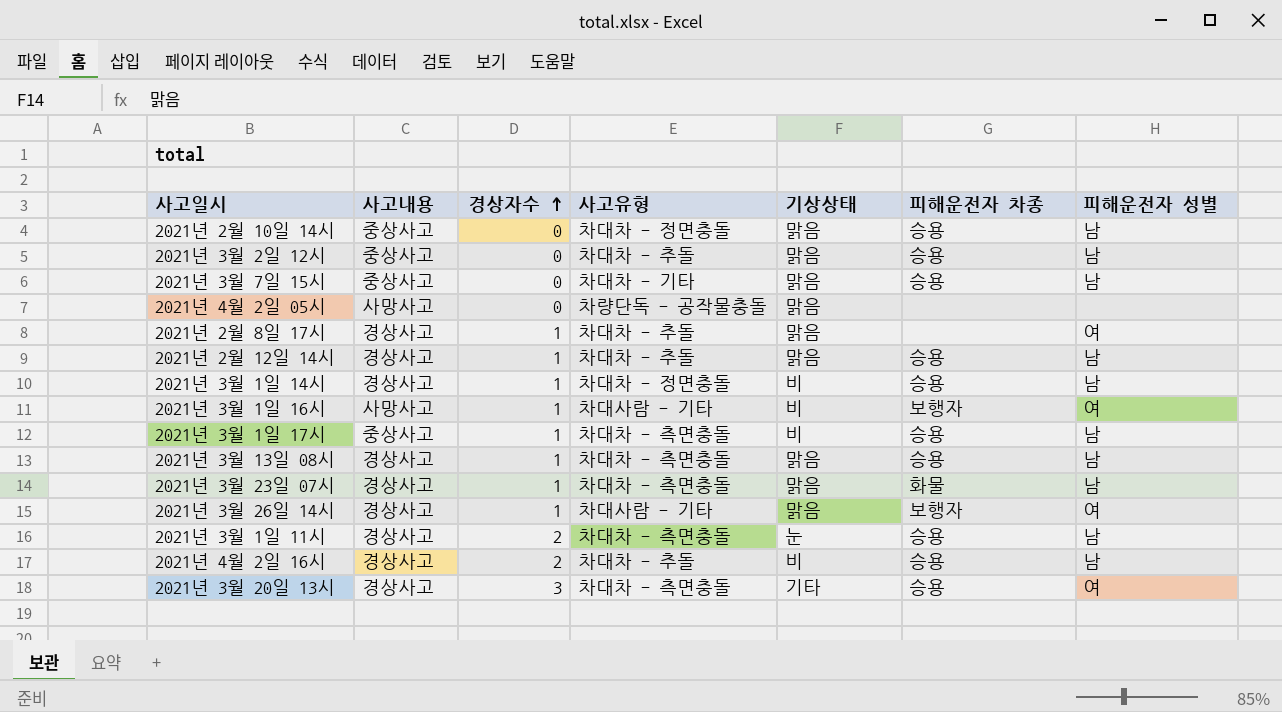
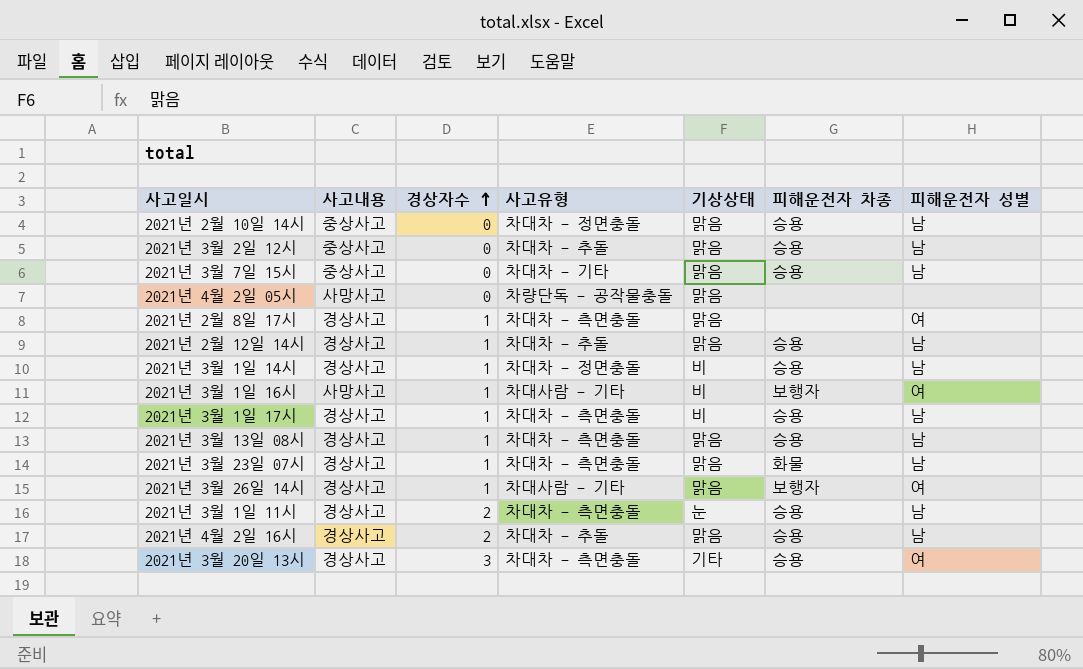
2021년 2월 8일 17시 | 사고유형: 차대차 - 추돌 -> 차대차 - 측면충돌
2021년 3월 1일 17시 | 사고내용: 중상사고 -> 경상사고
2021년 4월 2일 16시 | 기상상태: 비 -> 맑음

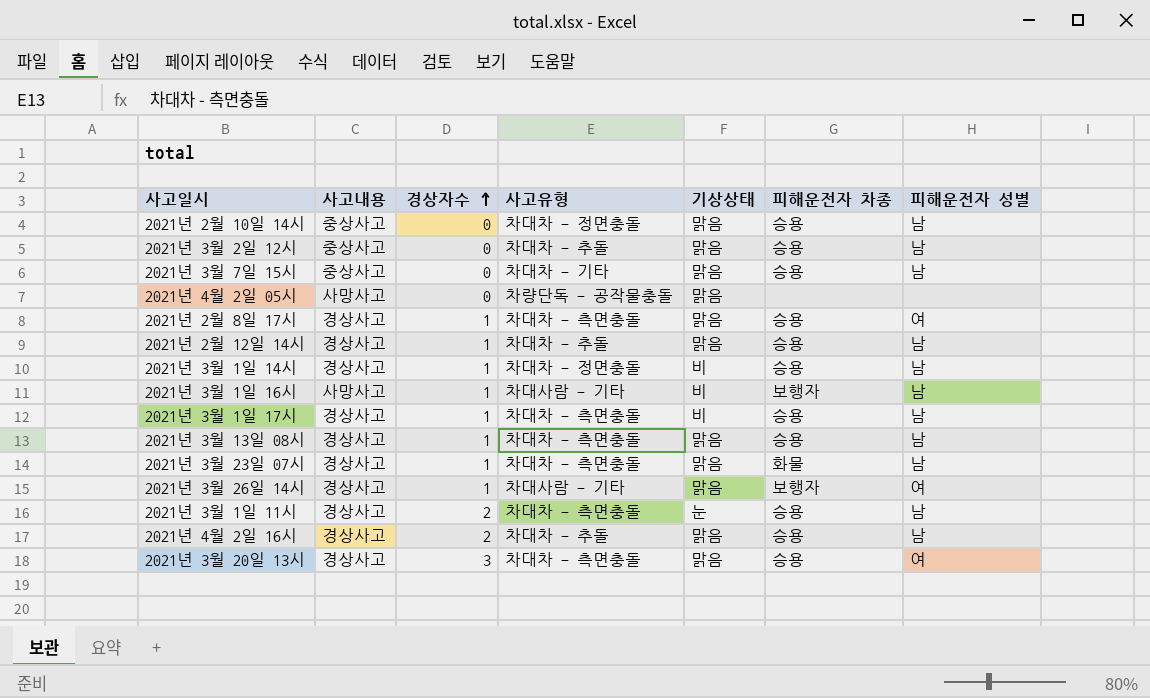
2021년 2월 8일 17시 | 피해운전자 차종: none -> 승용
2021년 3월 1일 16시 | 피해운전자 성별: 여 -> 남
2021년 3월 20일 13시 | 기상상태: 기타 -> 맑음

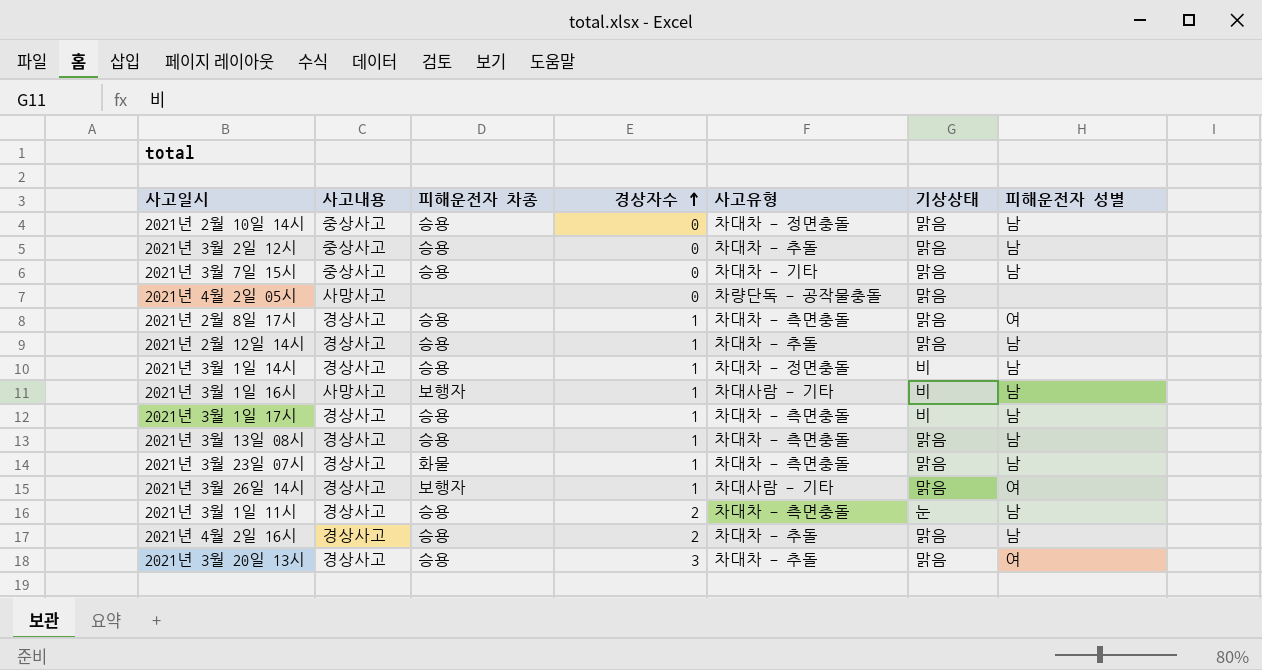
column 피해운전자 차종 | position: 6 -> 3
2021년 3월 20일 13시 | 사고유형: 차대차 - 측면충돌 -> 차대차 - 추돌

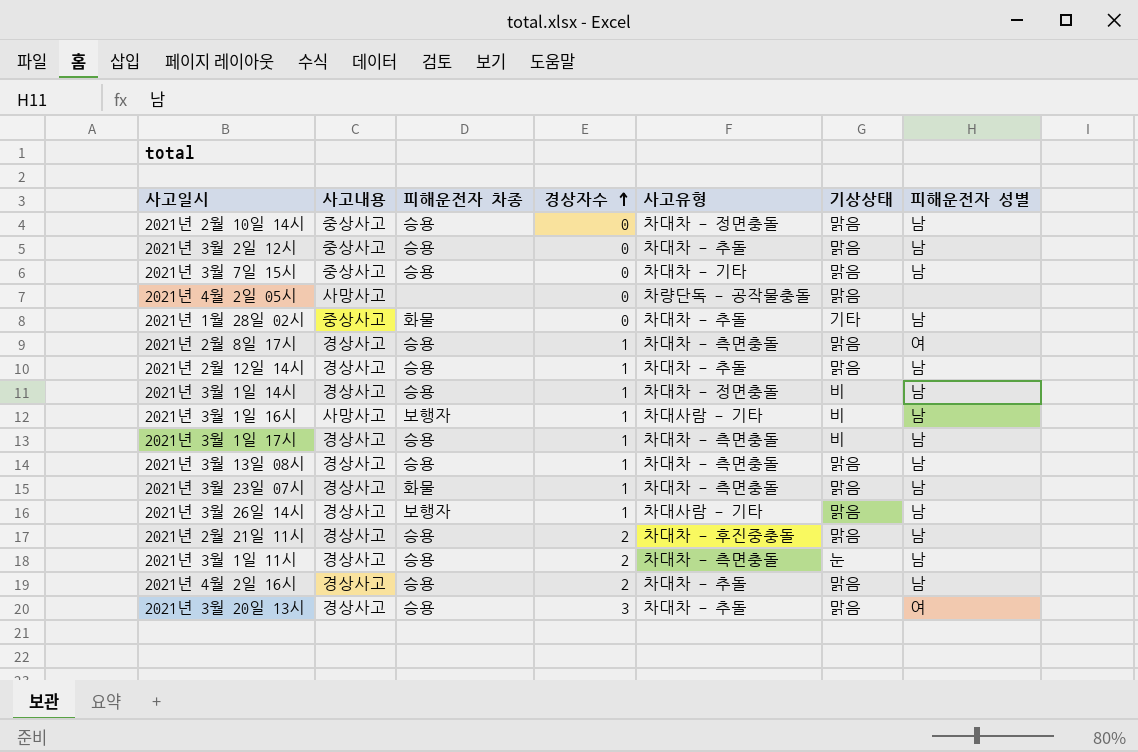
row 2021년 1월 28일 02시: none -> 중상사고 | 화물 | 0 | 차대차 - 추돌 | 기타 | 남
2021년 3월 26일 14시 | 피해운전자 성별: 여 -> 남
row 2021년 2월 21일 11시: none -> 경상사고 | 승용 | 2 | 차대차 - 후진중충돌 | 맑음 | 남

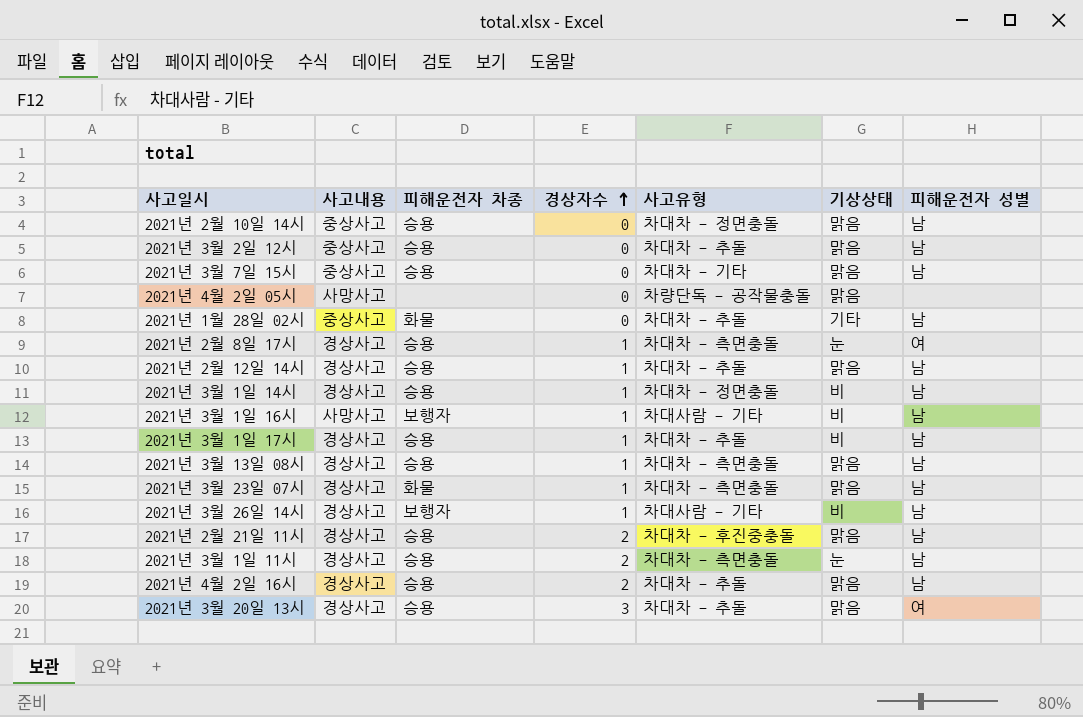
2021년 2월 8일 17시 | 기상상태: 맑음 -> 눈
2021년 3월 1일 17시 | 사고유형: 차대차 - 측면충돌 -> 차대차 - 추돌
2021년 3월 26일 14시 | 기상상태: 맑음 -> 비

